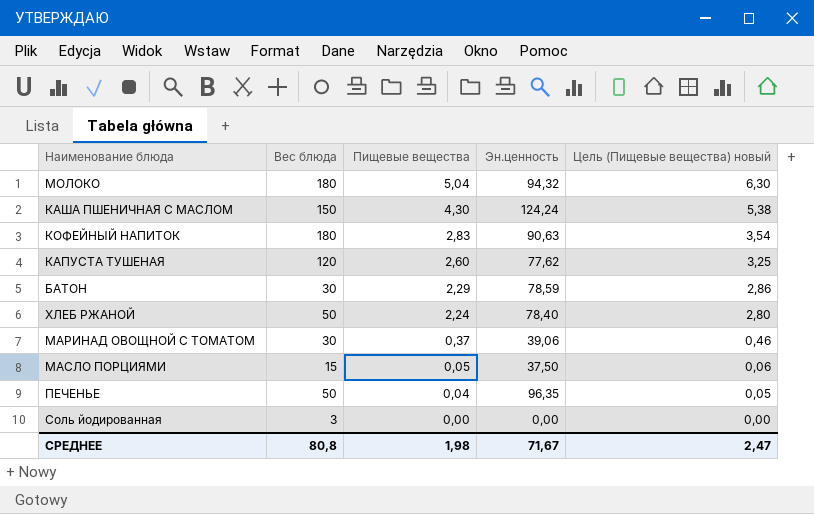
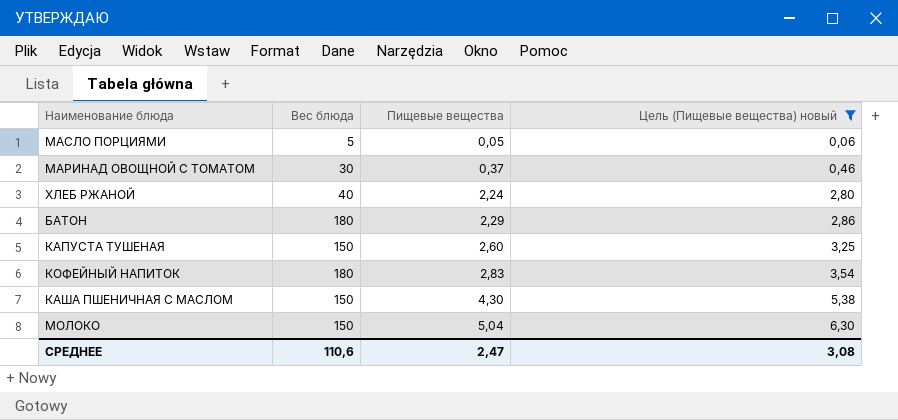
filter: none -> Цель (Пищевые вещества) новый >= 0,06
row order: Пищевые вещества descending -> Пищевые вещества ascending
column Эн.ценность | position: 4 -> none
МАСЛО ПОРЦИЯМИ | Вес блюда: 15 -> 5
ХЛЕБ РЖАНОЙ | Вес блюда: 50 -> 40
БАТОН | Вес блюда: 30 -> 180
КАПУСТА ТУШЕНАЯ | Вес блюда: 120 -> 150
МОЛОКО | Вес блюда: 180 -> 150
СРЕДНЕЕ | Вес блюда: 80,8 -> 110,6
СРЕДНЕЕ | Пищевые вещества: 1,98 -> 2,47
СРЕДНЕЕ | Цель (Пищевые вещества) новый: 2,47 -> 3,08

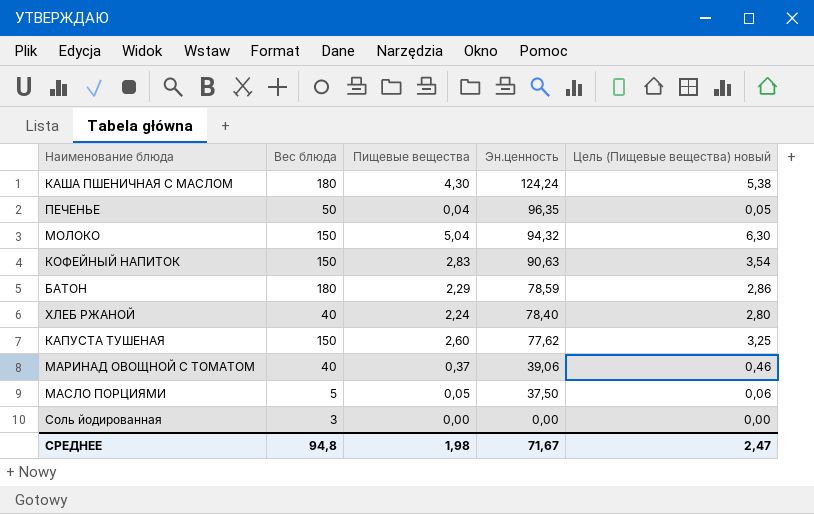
filter: Цель (Пищевые вещества) новый >= 0,06 -> none
row order: Пищевые вещества ascending -> Эн.ценность descending
column Эн.ценность | position: none -> 4
КАША ПШЕНИЧНАЯ С МАСЛОМ | Вес блюда: 150 -> 180
КОФЕЙНЫЙ НАПИТОК | Вес блюда: 180 -> 150
МАРИНАД ОВОЩНОЙ С ТОМАТОМ | Вес блюда: 30 -> 40
СРЕДНЕЕ | Вес блюда: 110,6 -> 94,8
СРЕДНЕЕ | Пищевые вещества: 2,47 -> 1,98
СРЕДНЕЕ | Цель (Пищевые вещества) новый: 3,08 -> 2,47

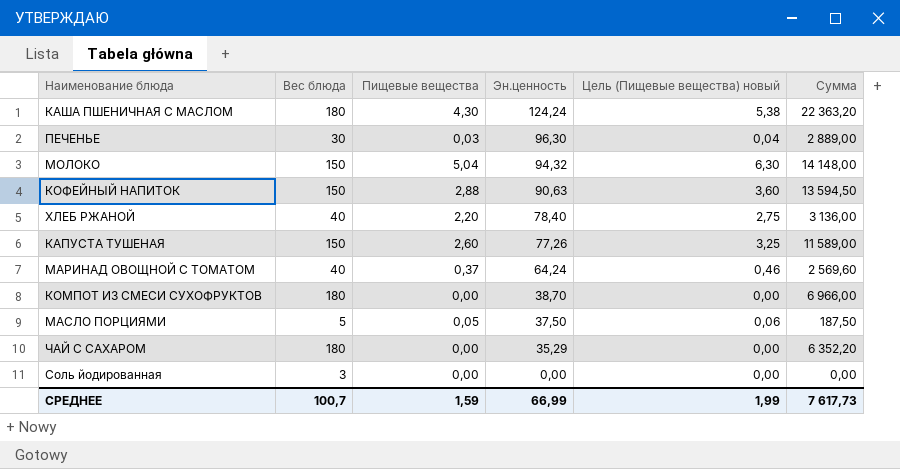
column Сумма | formula: none -> [Вес блюда] * [Эн.ценность]
row БАТОН: 180 | 2,29 | 78,59 | 2,86 -> none
ПЕЧЕНЬЕ | Вес блюда: 50 -> 30
ПЕЧЕНЬЕ | Пищевые вещества: 0,04 -> 0,03
ПЕЧЕНЬЕ | Эн.ценность: 96,35 -> 96,30
ПЕЧЕНЬЕ | Цель (Пищевые вещества) новый: 0,05 -> 0,04
КОФЕЙНЫЙ НАПИТОК | Пищевые вещества: 2,83 -> 2,88
КОФЕЙНЫЙ НАПИТОК | Цель (Пищевые вещества) новый: 3,54 -> 3,60
ХЛЕБ РЖАНОЙ | Пищевые вещества: 2,24 -> 2,20
ХЛЕБ РЖАНОЙ | Цель (Пищевые вещества) новый: 2,80 -> 2,75
КАПУСТА ТУШЕНАЯ | Эн.ценность: 77,62 -> 77,26
МАРИНАД ОВОЩНОЙ С ТОМАТОМ | Эн.ценность: 39,06 -> 64,24
row КОМПОТ ИЗ СМЕСИ СУХОФРУКТОВ: none -> 180 | 0,00 | 38,70 | 0,00 | 6 966,00
row ЧАЙ С САХАРОМ: none -> 180 | 0,00 | 35,29 | 0,00 | 6 352,20
СРЕДНЕЕ | Вес блюда: 94,8 -> 100,7
СРЕДНЕЕ | Пищевые вещества: 1,98 -> 1,59
СРЕДНЕЕ | Эн.ценность: 71,67 -> 66,99
СРЕДНЕЕ | Цель (Пищевые вещества) новый: 2,47 -> 1,99

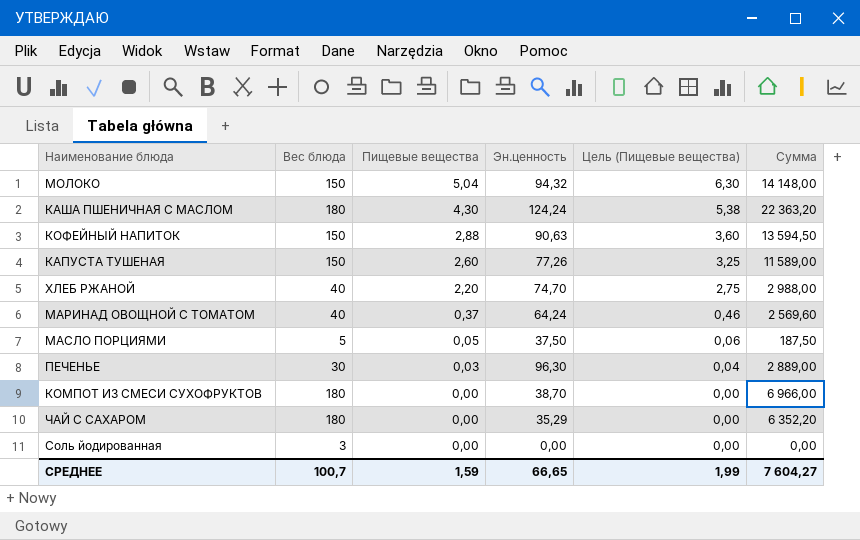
row order: Эн.ценность descending -> Пищевые вещества descending
column name: Цель (Пищевые вещества) новый -> Цель (Пищевые вещества)
ХЛЕБ РЖАНОЙ | Эн.ценность: 78,40 -> 74,70
ХЛЕБ РЖАНОЙ | Сумма: 3 136,00 -> 2 988,00
СРЕДНЕЕ | Эн.ценность: 66,99 -> 66,65
СРЕДНЕЕ | Сумма: 7 617,73 -> 7 604,27

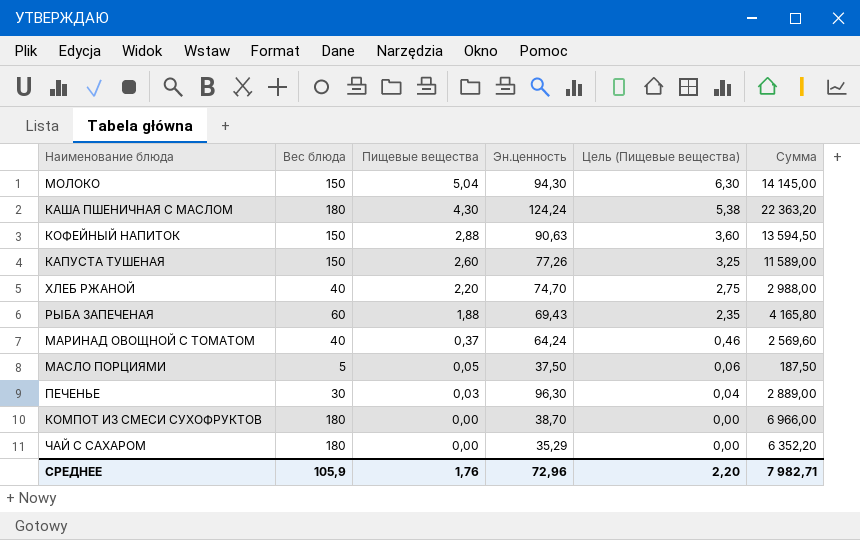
row Соль йодированная: 3 | 0,00 | 0,00 | 0,00 | 0,00 -> none
МОЛОКО | Эн.ценность: 94,32 -> 94,30
МОЛОКО | Сумма: 14 148,00 -> 14 145,00
row РЫБА ЗАПЕЧЕНАЯ: none -> 60 | 1,88 | 69,43 | 2,35 | 4 165,80
СРЕДНЕЕ | Вес блюда: 100,7 -> 105,9
СРЕДНЕЕ | Пищевые вещества: 1,59 -> 1,76
СРЕДНЕЕ | Эн.ценность: 66,65 -> 72,96
СРЕДНЕЕ | Цель (Пищевые вещества): 1,99 -> 2,20
СРЕДНЕЕ | Сумма: 7 604,27 -> 7 982,71

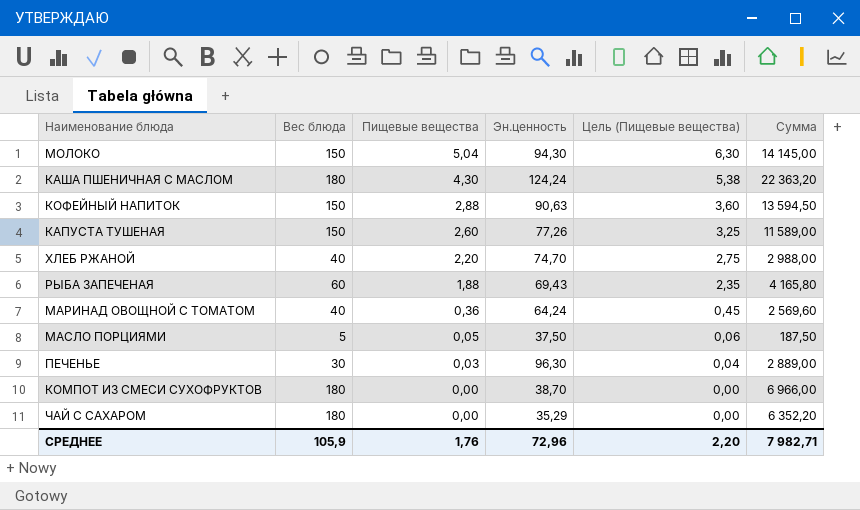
МАРИНАД ОВОЩНОЙ С ТОМАТОМ | Пищевые вещества: 0,37 -> 0,36
МАРИНАД ОВОЩНОЙ С ТОМАТОМ | Цель (Пищевые вещества): 0,46 -> 0,45

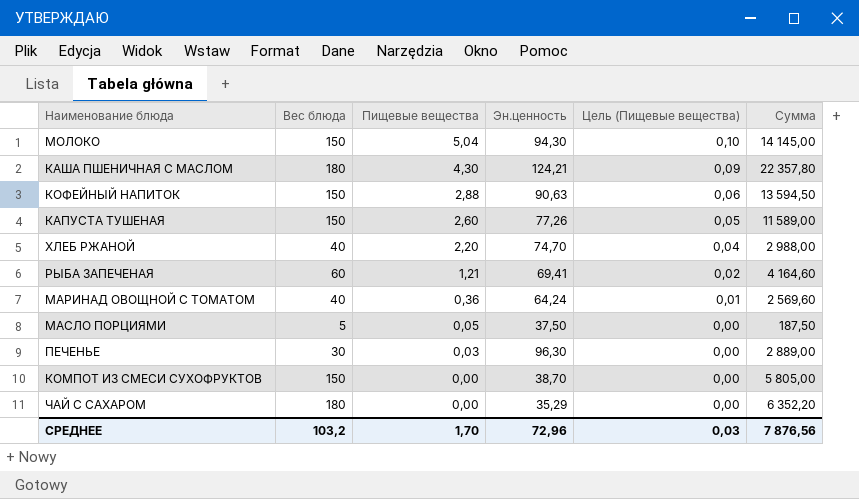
column Цель (Пищевые вещества) | formula: [Пищевые вещества] * 1,25 -> [Пищевые вещества] * 0,02
КАША ПШЕНИЧНАЯ С МАСЛОМ | Эн.ценность: 124,24 -> 124,21
КАША ПШЕНИЧНАЯ С МАСЛОМ | Сумма: 22 363,20 -> 22 357,80
РЫБА ЗАПЕЧЕНАЯ | Пищевые вещества: 1,88 -> 1,21
РЫБА ЗАПЕЧЕНАЯ | Эн.ценность: 69,43 -> 69,41
РЫБА ЗАПЕЧЕНАЯ | Сумма: 4 165,80 -> 4 164,60
КОМПОТ ИЗ СМЕСИ СУХОФРУКТОВ | Вес блюда: 180 -> 150
КОМПОТ ИЗ СМЕСИ СУХОФРУКТОВ | Сумма: 6 966,00 -> 5 805,00
СРЕДНЕЕ | Вес блюда: 105,9 -> 103,2
СРЕДНЕЕ | Пищевые вещества: 1,76 -> 1,70
СРЕДНЕЕ | Цель (Пищевые вещества): 2,20 -> 0,03
СРЕДНЕЕ | Сумма: 7 982,71 -> 7 876,56

